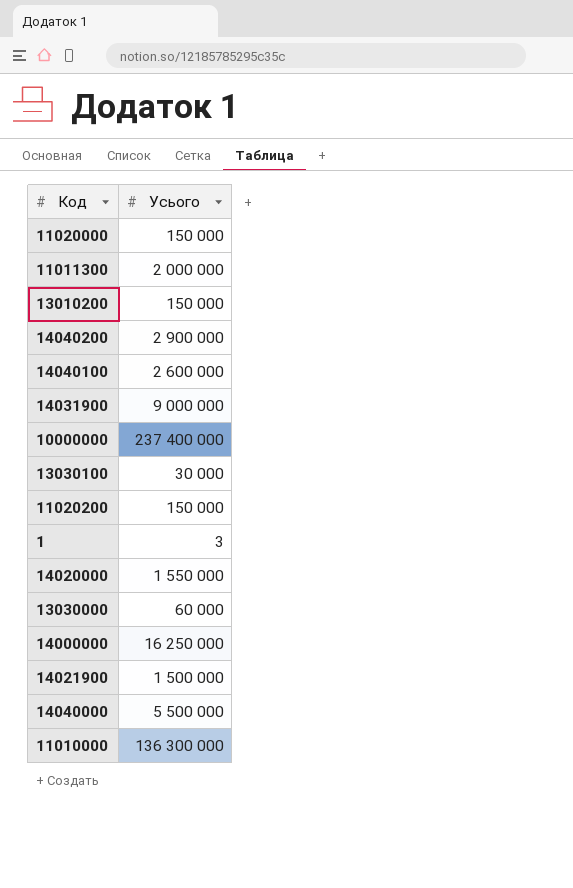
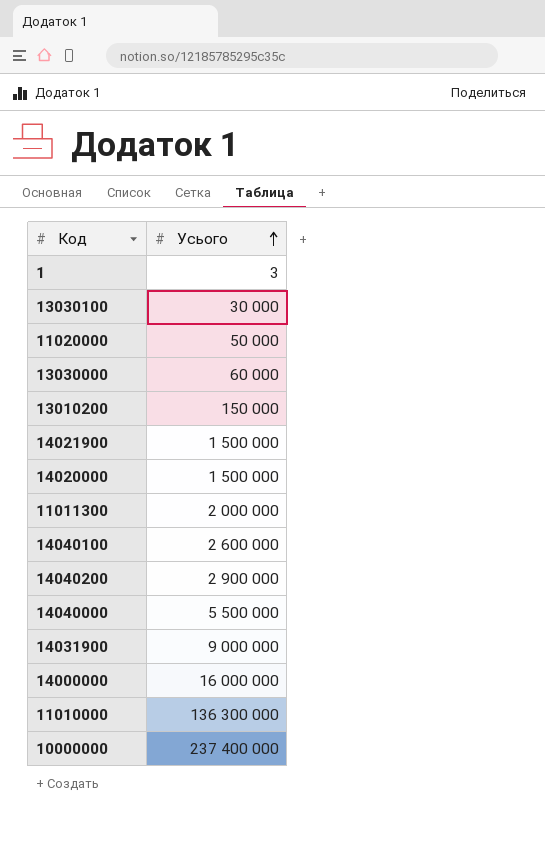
row order: none -> Усього ascending
row 11020200: 150 000 -> none
11020000 | Усього: 150 000 -> 50 000
14020000 | Усього: 1 550 000 -> 1 500 000
14000000 | Усього: 16 250 000 -> 16 000 000

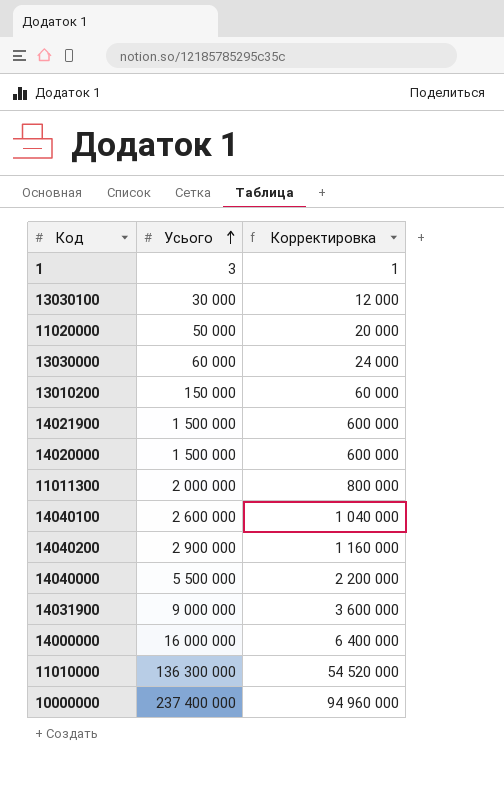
column Корректировка | formula: none -> [Усього] * 0,4

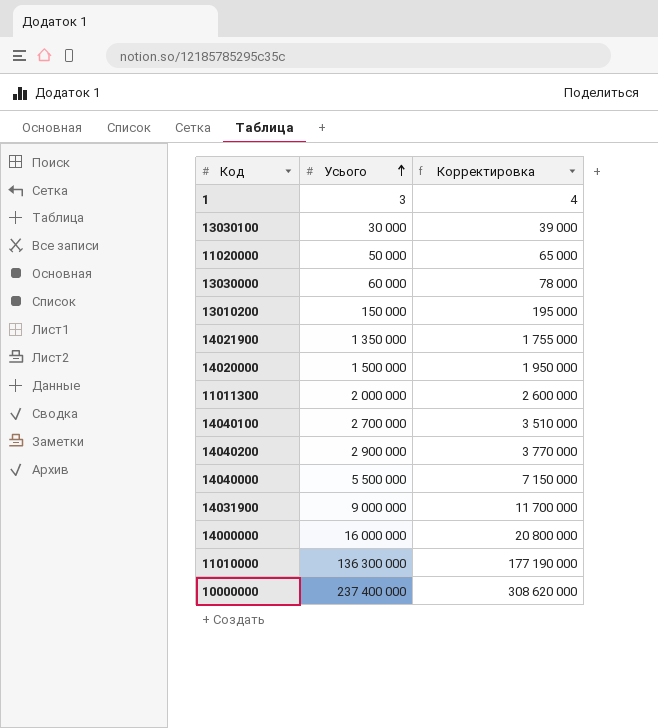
column Корректировка | formula: [Усього] * 0,4 -> [Усього] * 1,3
14021900 | Усього: 1 500 000 -> 1 350 000
14040100 | Усього: 2 600 000 -> 2 700 000

